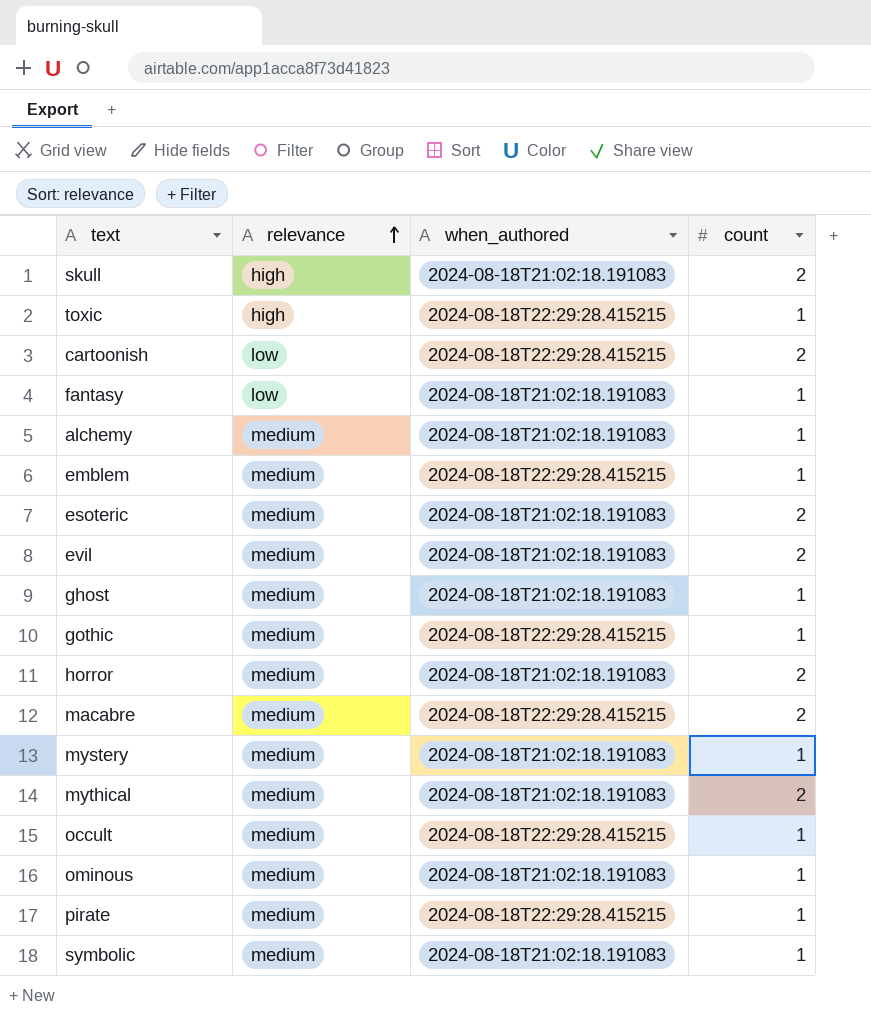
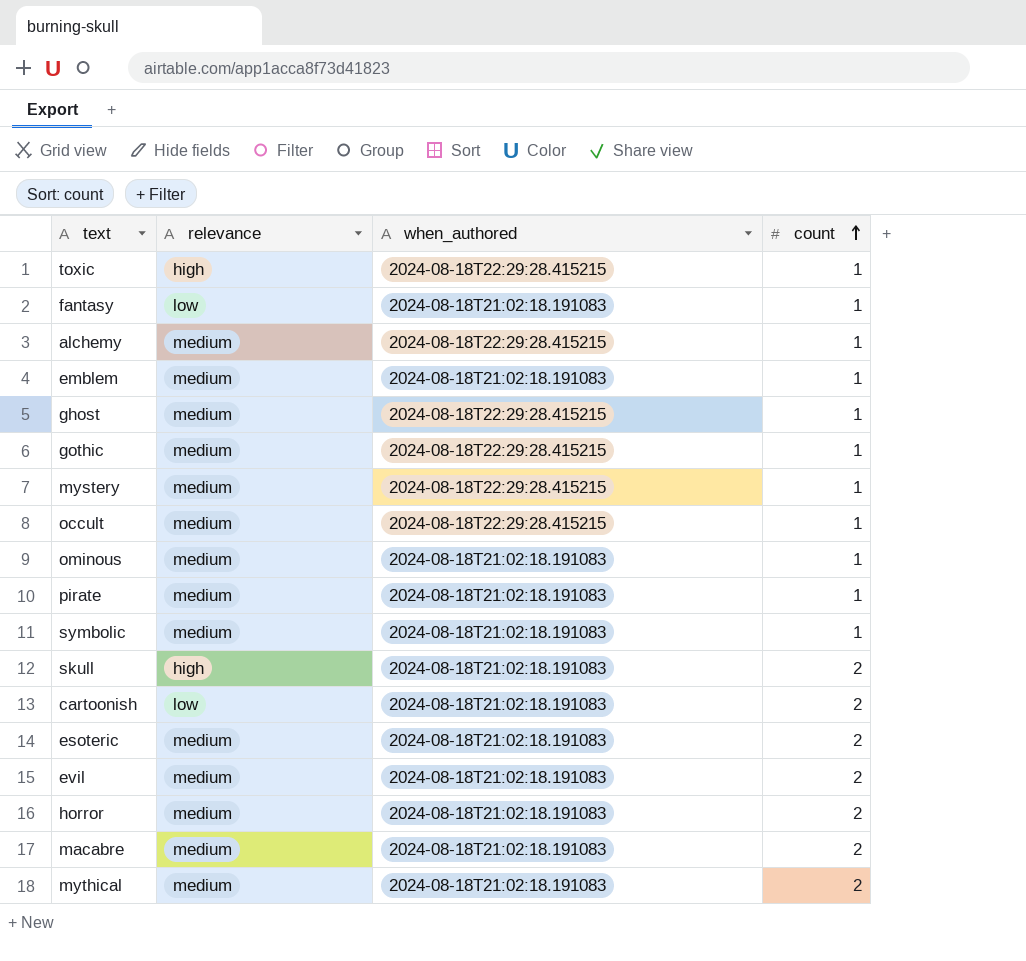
row order: relevance ascending -> count ascending
alchemy | when_authored: 2024-08-18T21:02:18.191083 -> 2024-08-18T22:29:28.415215
emblem | when_authored: 2024-08-18T22:29:28.415215 -> 2024-08-18T21:02:18.191083
ghost | when_authored: 2024-08-18T21:02:18.191083 -> 2024-08-18T22:29:28.415215
mystery | when_authored: 2024-08-18T21:02:18.191083 -> 2024-08-18T22:29:28.415215
pirate | when_authored: 2024-08-18T22:29:28.415215 -> 2024-08-18T21:02:18.191083
cartoonish | when_authored: 2024-08-18T22:29:28.415215 -> 2024-08-18T21:02:18.191083
macabre | when_authored: 2024-08-18T22:29:28.415215 -> 2024-08-18T21:02:18.191083

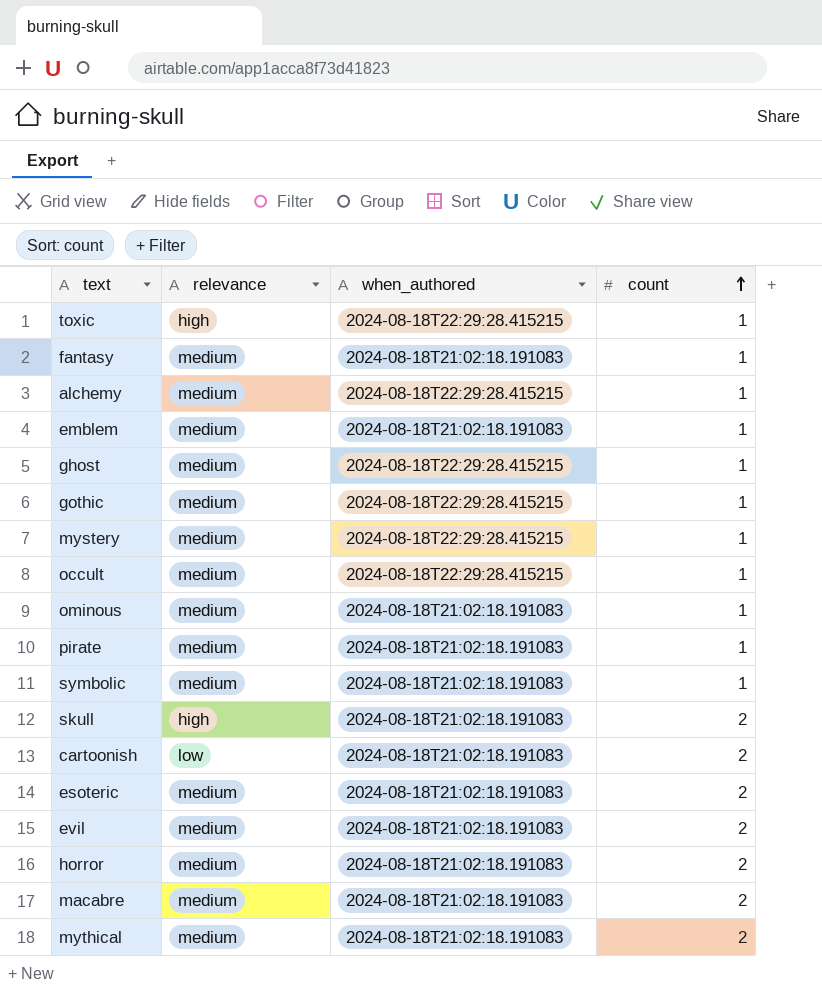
fantasy | relevance: low -> medium

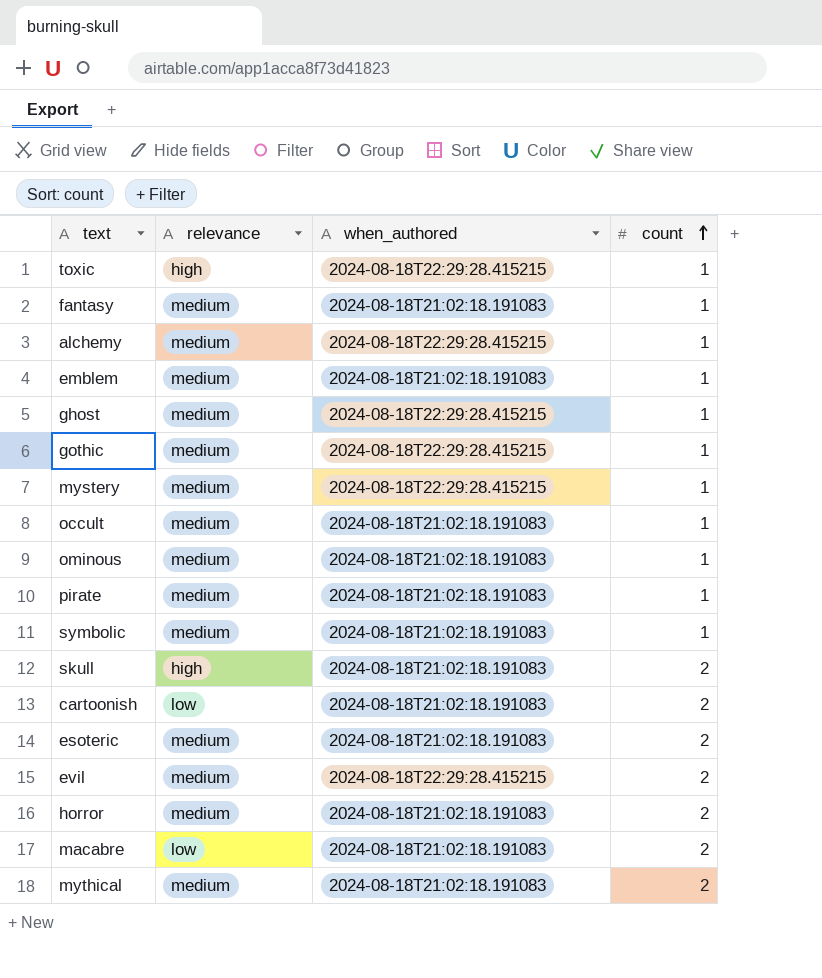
occult | when_authored: 2024-08-18T22:29:28.415215 -> 2024-08-18T21:02:18.191083
evil | when_authored: 2024-08-18T21:02:18.191083 -> 2024-08-18T22:29:28.415215
macabre | relevance: medium -> low

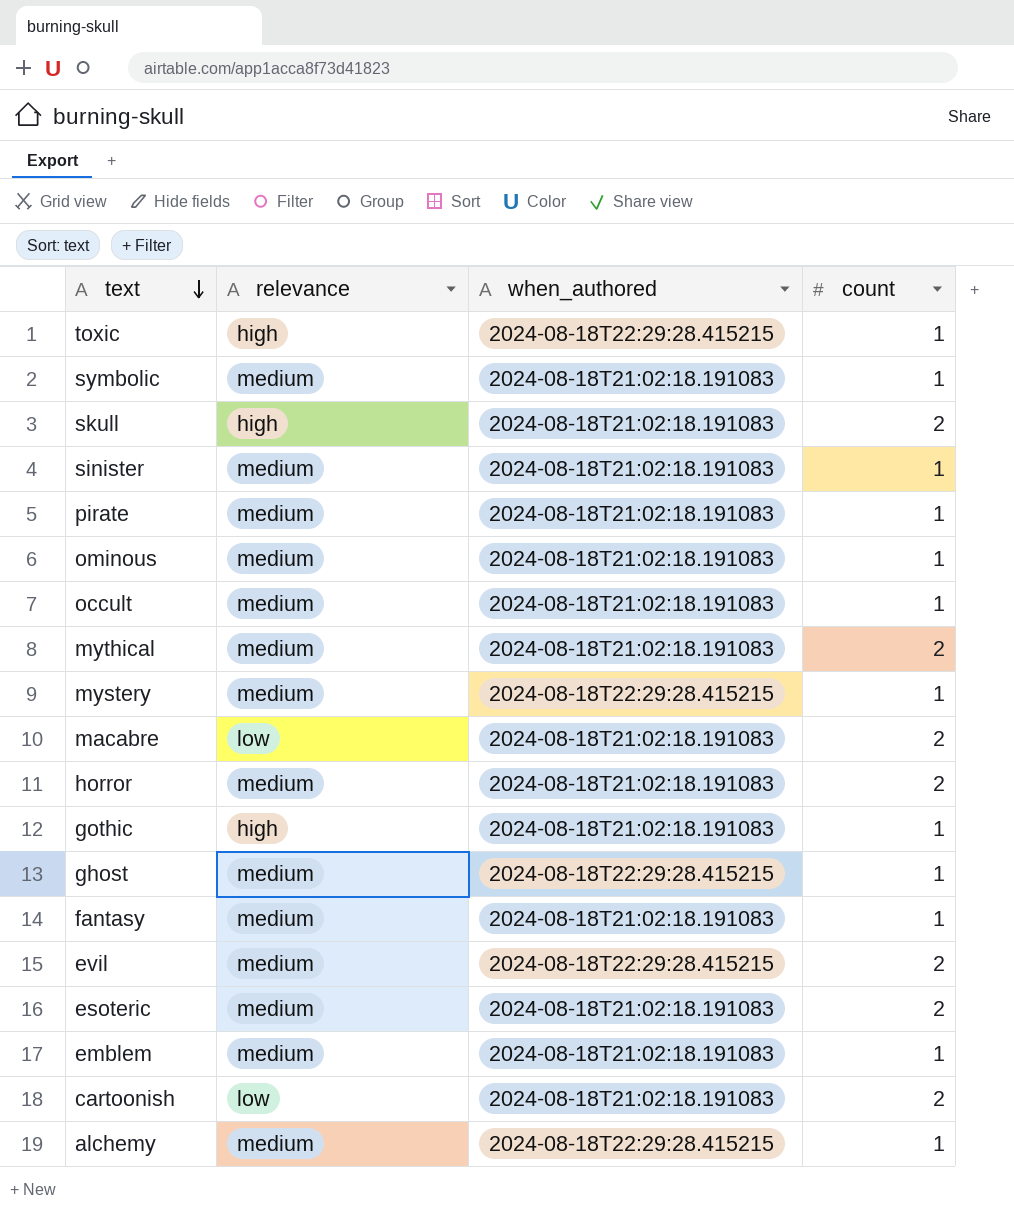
row order: count ascending -> text descending
row sinister: none -> medium | 2024-08-18T21:02:18.191083 | 1
gothic | relevance: medium -> high
gothic | when_authored: 2024-08-18T22:29:28.415215 -> 2024-08-18T21:02:18.191083

